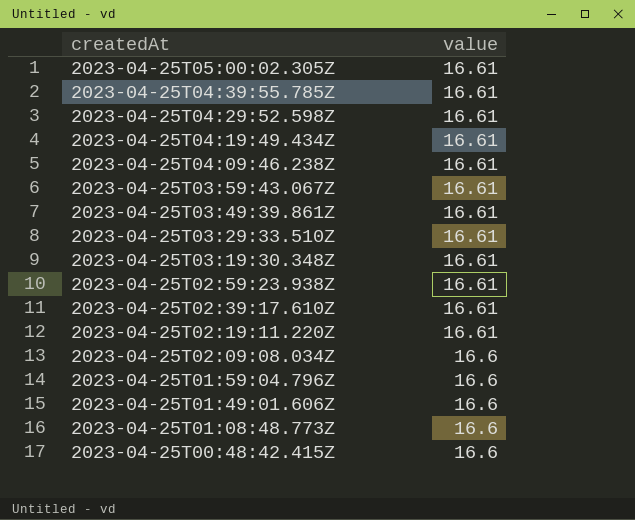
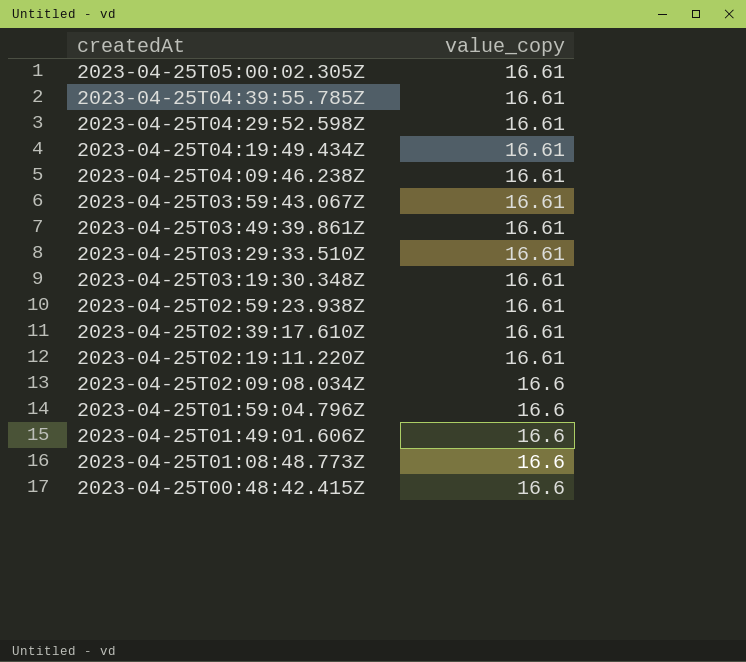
column name: value -> value_copy

